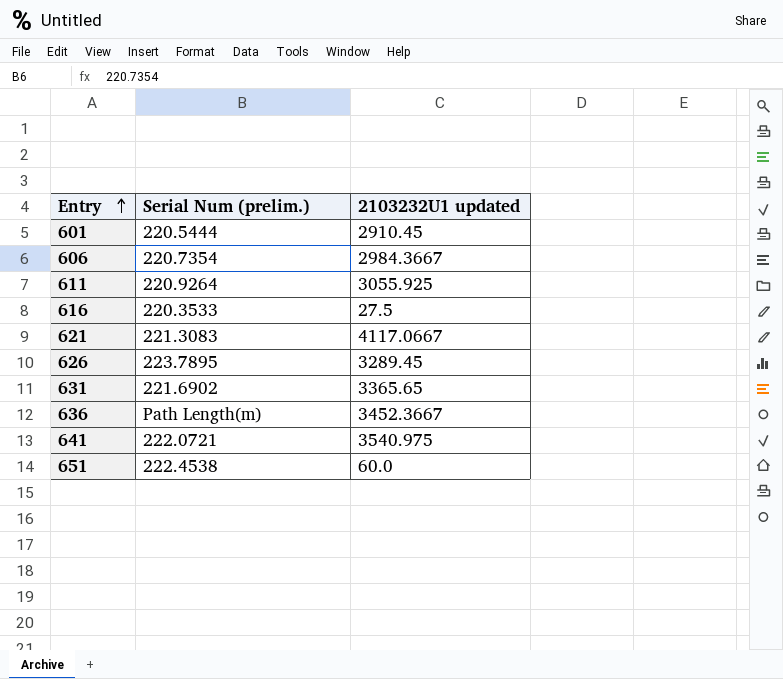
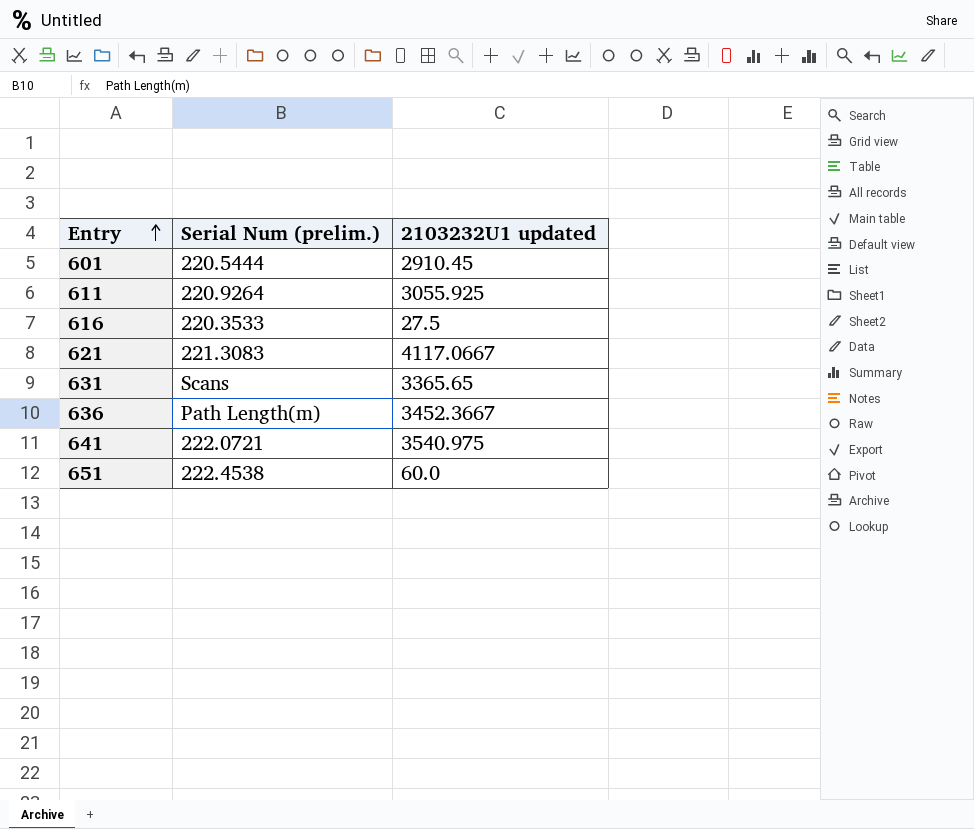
row 606: 220.7354 | 2984.3667 -> none
row 626: 223.7895 | 3289.45 -> none
631 | Serial Num (prelim.): 221.6902 -> Scans

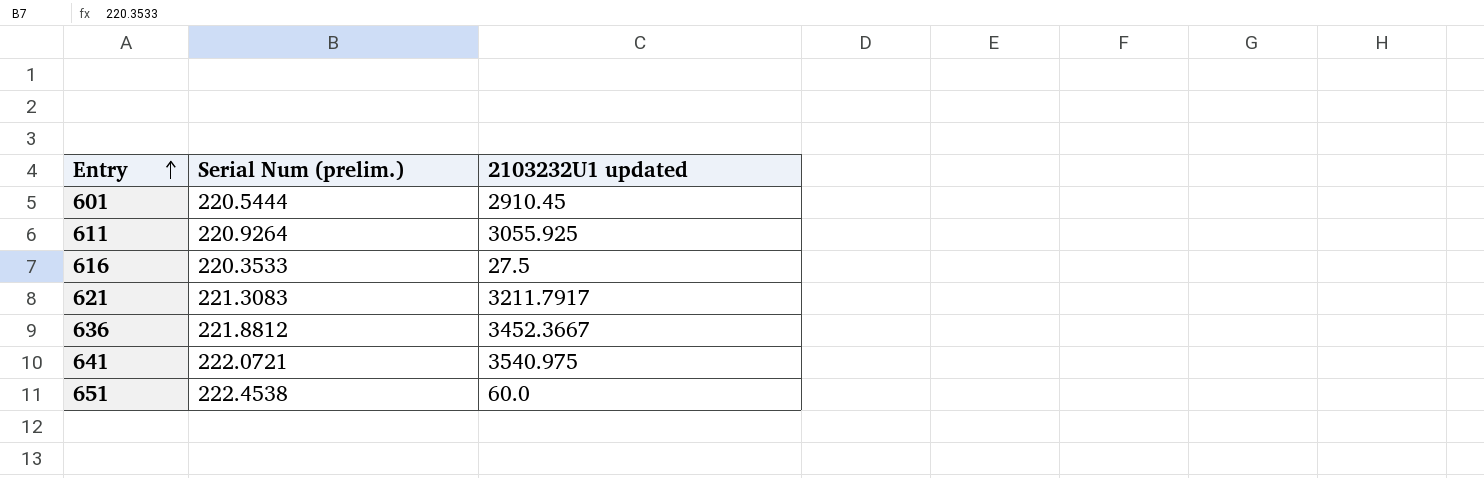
row 631: Scans | 3365.65 -> none
621 | 2103232U1 updated: 4117.0667 -> 3211.7917
636 | Serial Num (prelim.): Path Length(m) -> 221.8812

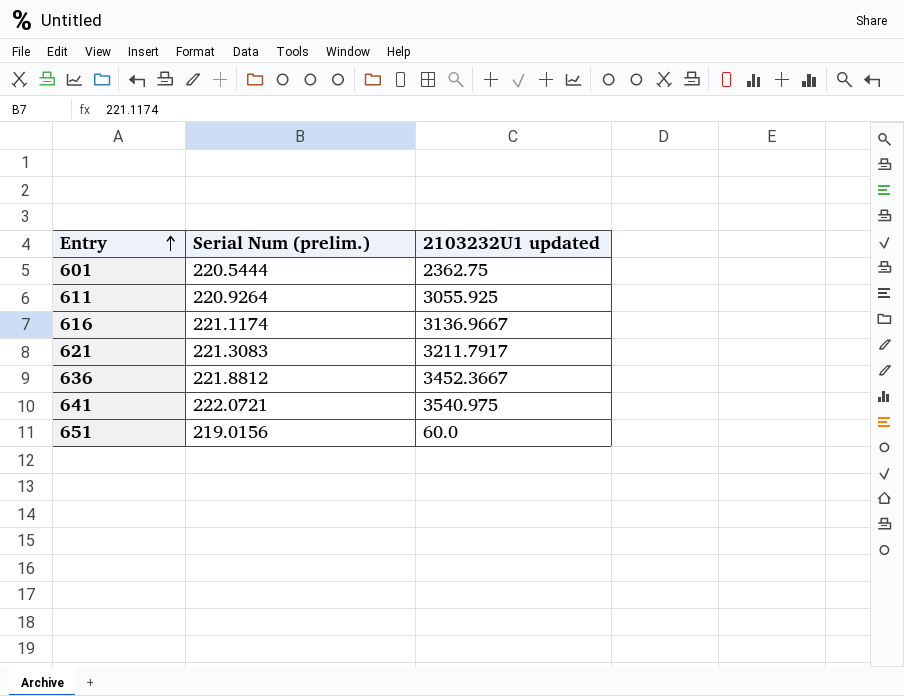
601 | 2103232U1 updated: 2910.45 -> 2362.75
616 | Serial Num (prelim.): 220.3533 -> 221.1174
616 | 2103232U1 updated: 27.5 -> 3136.9667
651 | Serial Num (prelim.): 222.4538 -> 219.0156

